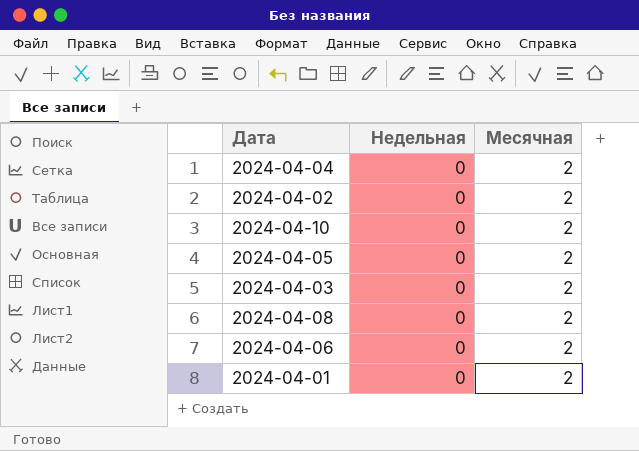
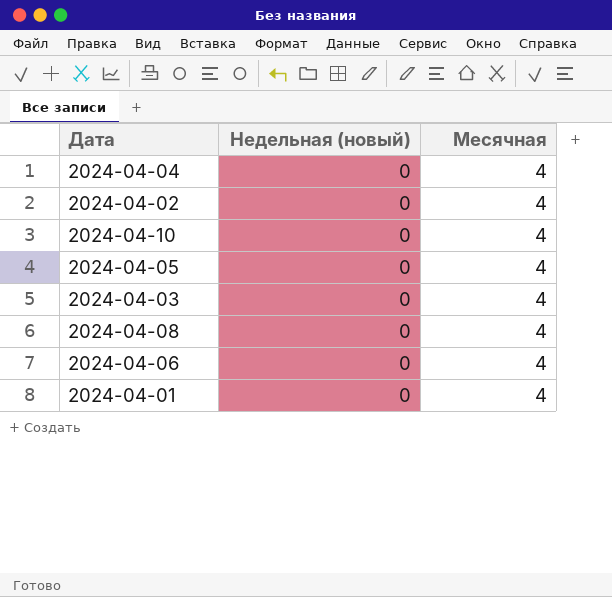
column name: Недельная -> Недельная (новый)
2024-04-04 | Месячная: 2 -> 4
2024-04-02 | Месячная: 2 -> 4
2024-04-10 | Месячная: 2 -> 4
2024-04-05 | Месячная: 2 -> 4
2024-04-03 | Месячная: 2 -> 4
2024-04-08 | Месячная: 2 -> 4
2024-04-06 | Месячная: 2 -> 4
2024-04-01 | Месячная: 2 -> 4

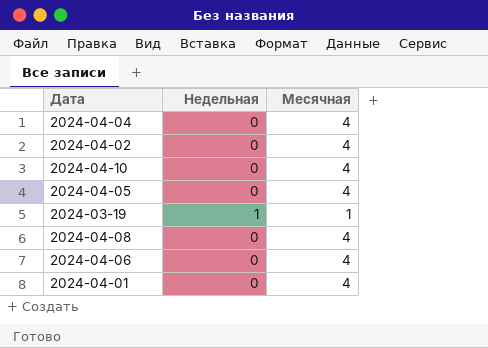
column name: Недельная (новый) -> Недельная
row 2024-04-03: 0 | 4 -> none
row 2024-03-19: none -> 1 | 1

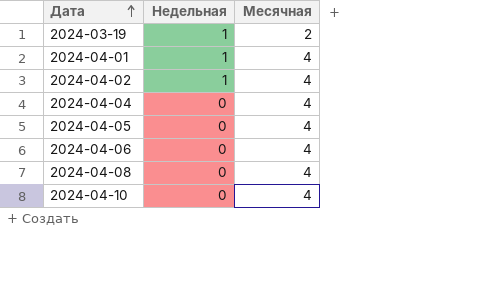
row order: none -> Дата ascending
2024-03-19 | Месячная: 1 -> 2
2024-04-01 | Недельная: 0 -> 1
2024-04-02 | Недельная: 0 -> 1

